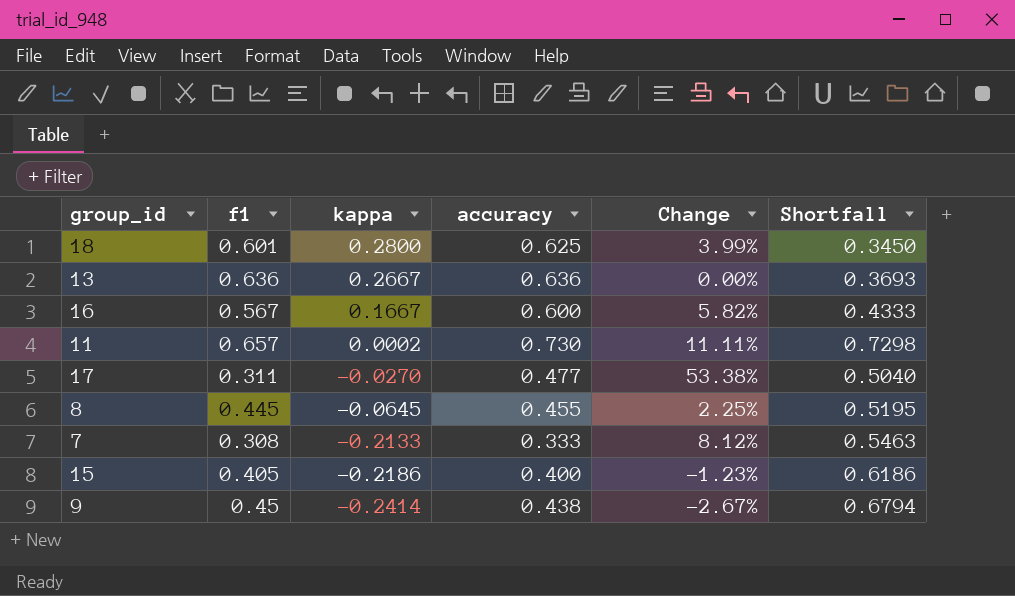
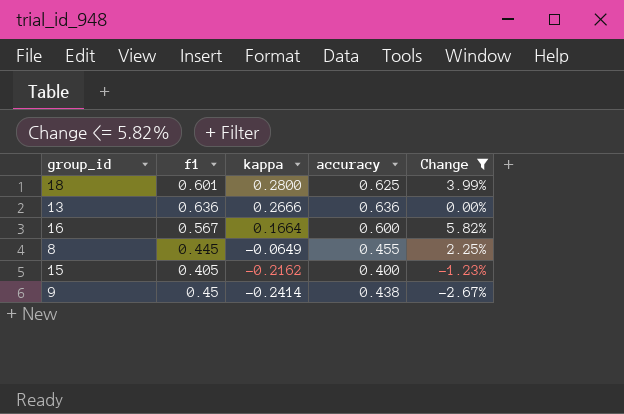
filter: none -> Change <= 5.82%
column Shortfall | formula: [accuracy] - [kappa] -> none
13 | kappa: 0.2667 -> 0.2666
16 | kappa: 0.1667 -> 0.1664
8 | kappa: -0.0645 -> -0.0649
15 | kappa: -0.2186 -> -0.2162

